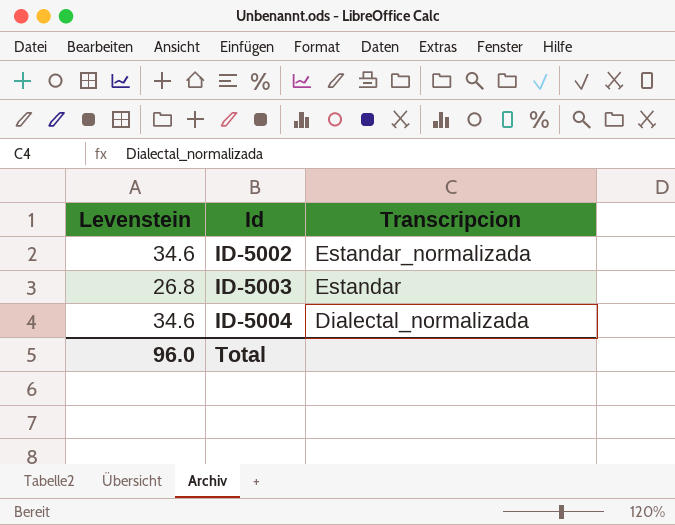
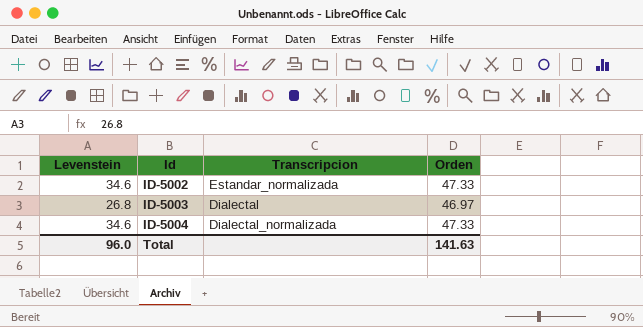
column Orden | position: none -> 4
ID-5003 | Transcripcion: Estandar -> Dialectal

